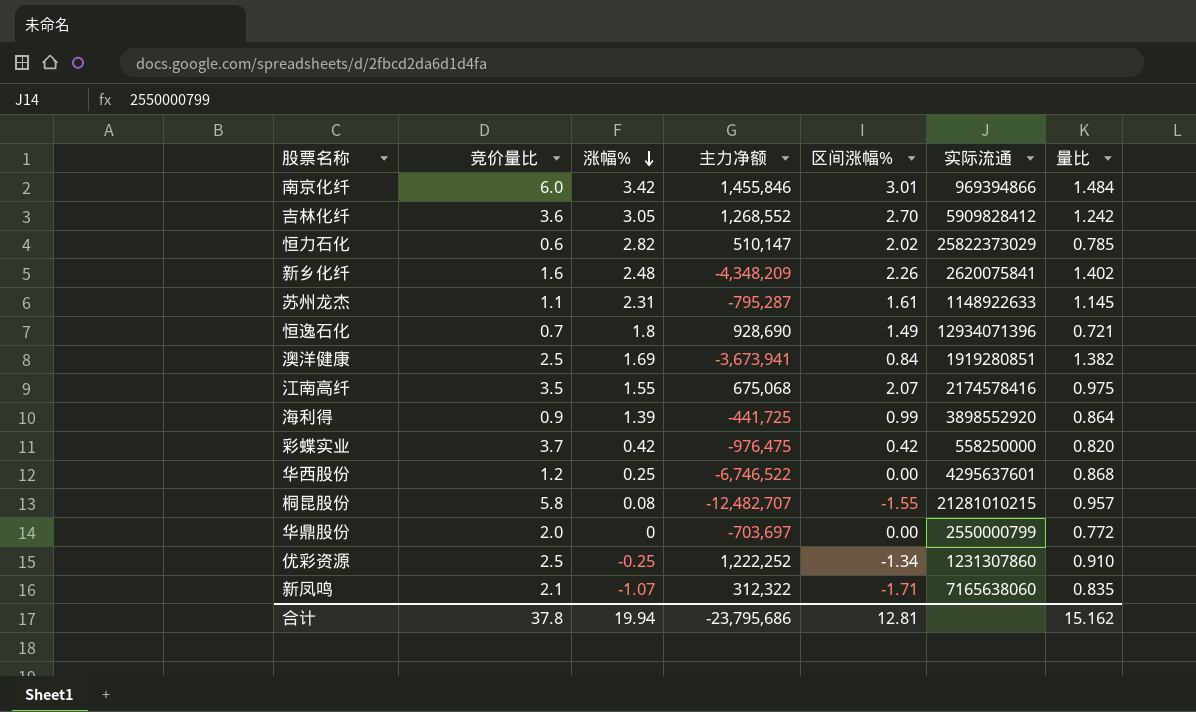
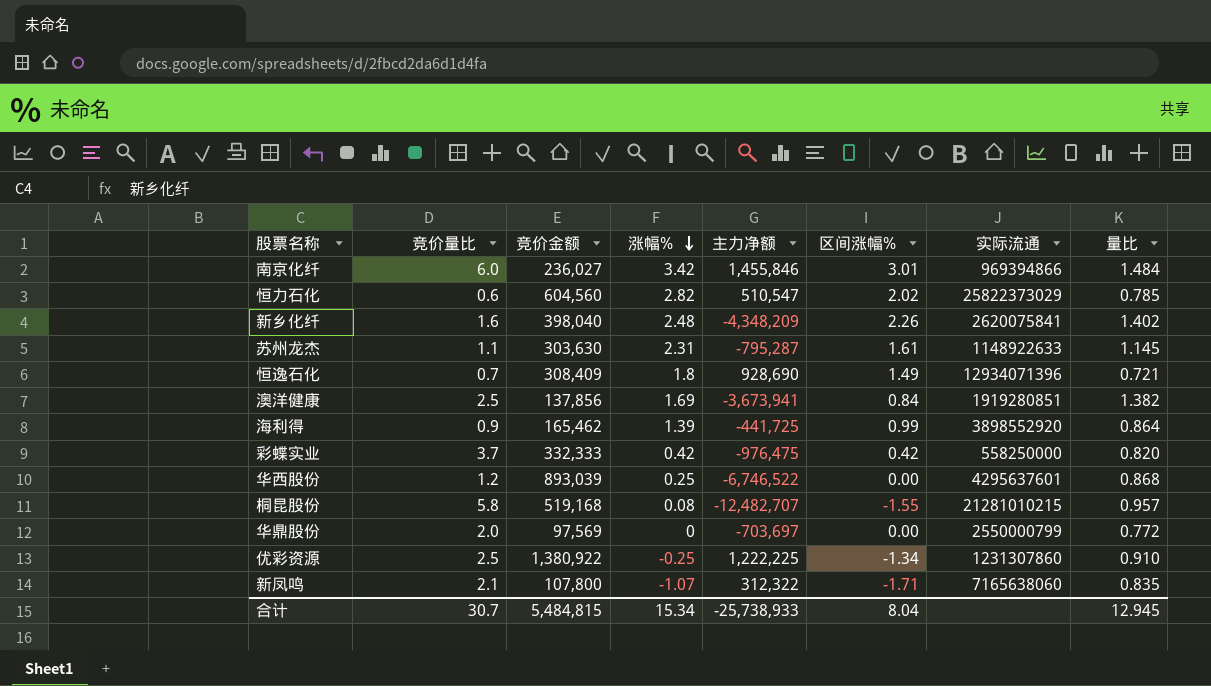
column 竞价金额 | position: none -> 3
row 吉林化纤: 3.6 | 3.05 | 1,268,552 | 2.70 | 5909828412 | 1.242 -> none
row 江南高纤: 3.5 | 1.55 | 675,068 | 2.07 | 2174578416 | 0.975 -> none
恒力石化 | 主力净额: 510,147 -> 510,547
优彩资源 | 主力净额: 1,222,252 -> 1,222,225
合计 | 竞价量比: 37.8 -> 30.7
合计 | 涨幅%: 19.94 -> 15.34
合计 | 主力净额: -23,795,686 -> -25,738,933
合计 | 区间涨幅%: 12.81 -> 8.04
合计 | 量比: 15.162 -> 12.945

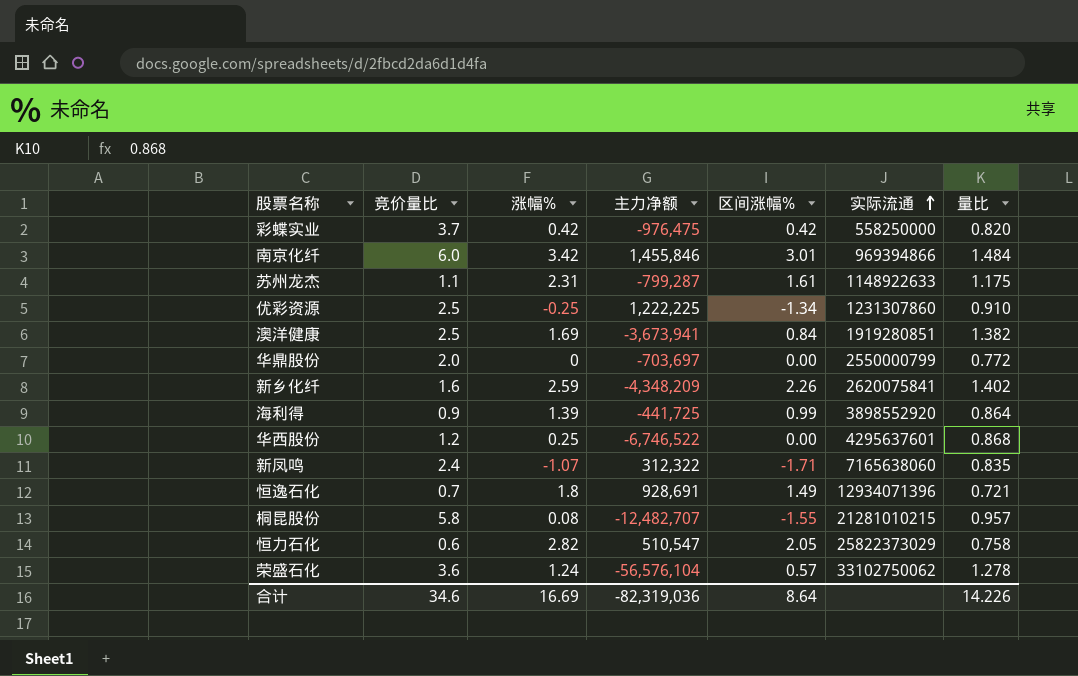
row order: 涨幅% descending -> 实际流通 ascending
column 竞价金额 | position: 3 -> none
苏州龙杰 | 主力净额: -795,287 -> -799,287
苏州龙杰 | 量比: 1.145 -> 1.175
新乡化纤 | 涨幅%: 2.48 -> 2.59
新凤鸣 | 竞价量比: 2.1 -> 2.4
恒逸石化 | 主力净额: 928,690 -> 928,691
恒力石化 | 区间涨幅%: 2.02 -> 2.05
恒力石化 | 量比: 0.785 -> 0.758
row 荣盛石化: none -> 3.6 | 1.24 | -56,576,104 | 0.57 | 33102750062 | 1.278
合计 | 竞价量比: 30.7 -> 34.6
合计 | 涨幅%: 15.34 -> 16.69
合计 | 主力净额: -25,738,933 -> -82,319,036
合计 | 区间涨幅%: 8.04 -> 8.64
合计 | 量比: 12.945 -> 14.226

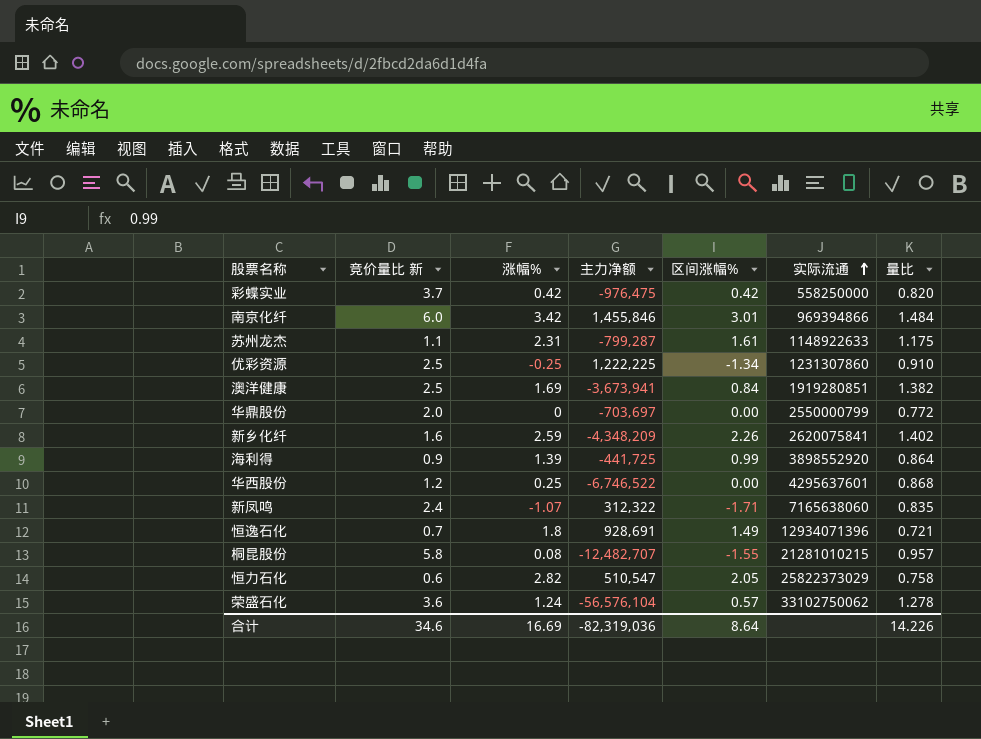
column name: 竞价量比 -> 竞价量比 新

